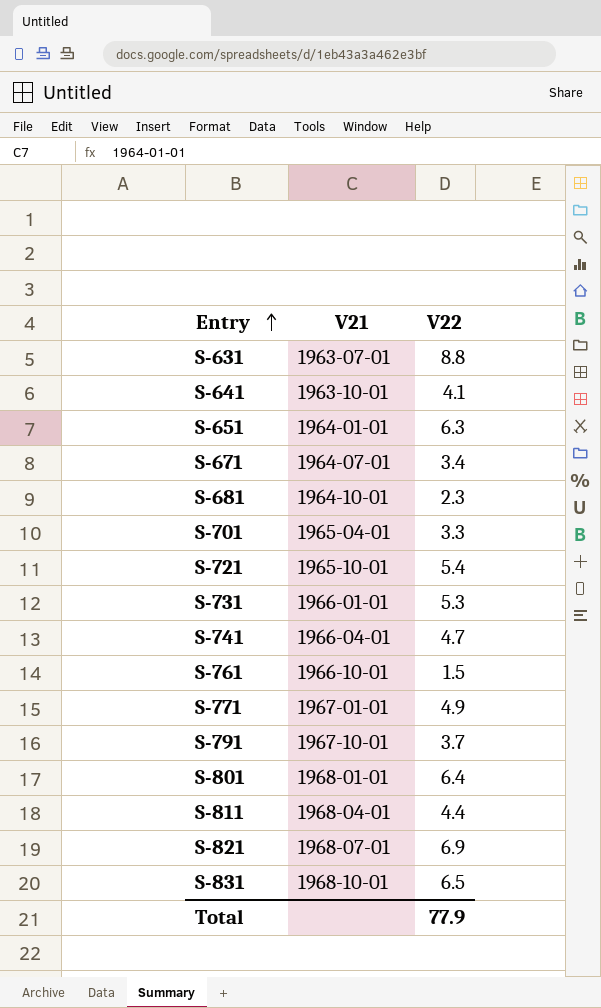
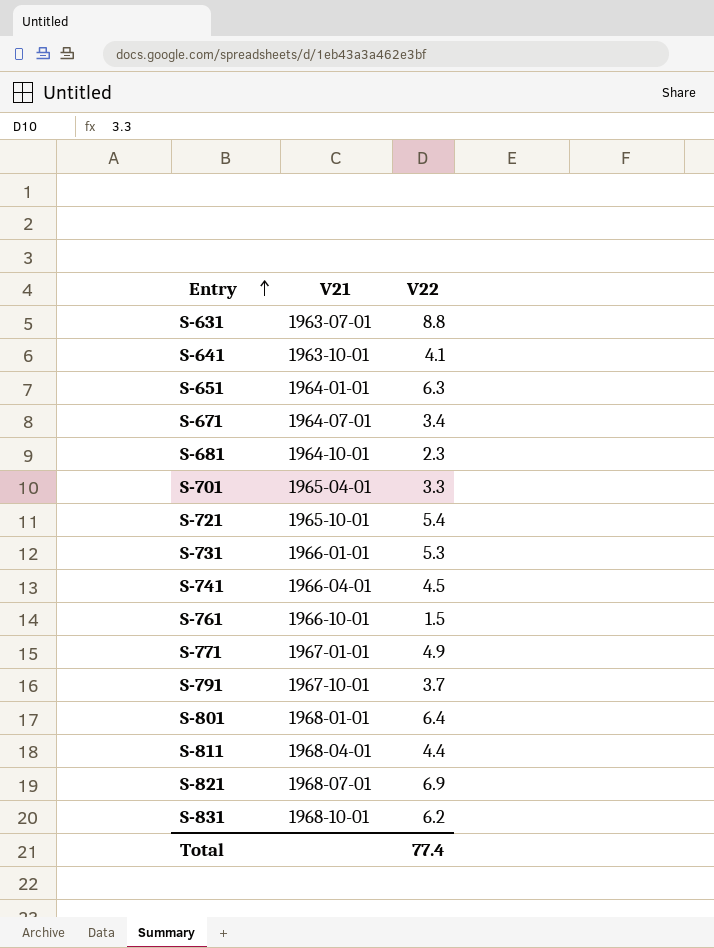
S-741 | V22: 4.7 -> 4.5
S-831 | V22: 6.5 -> 6.2
Total | V22: 77.9 -> 77.4

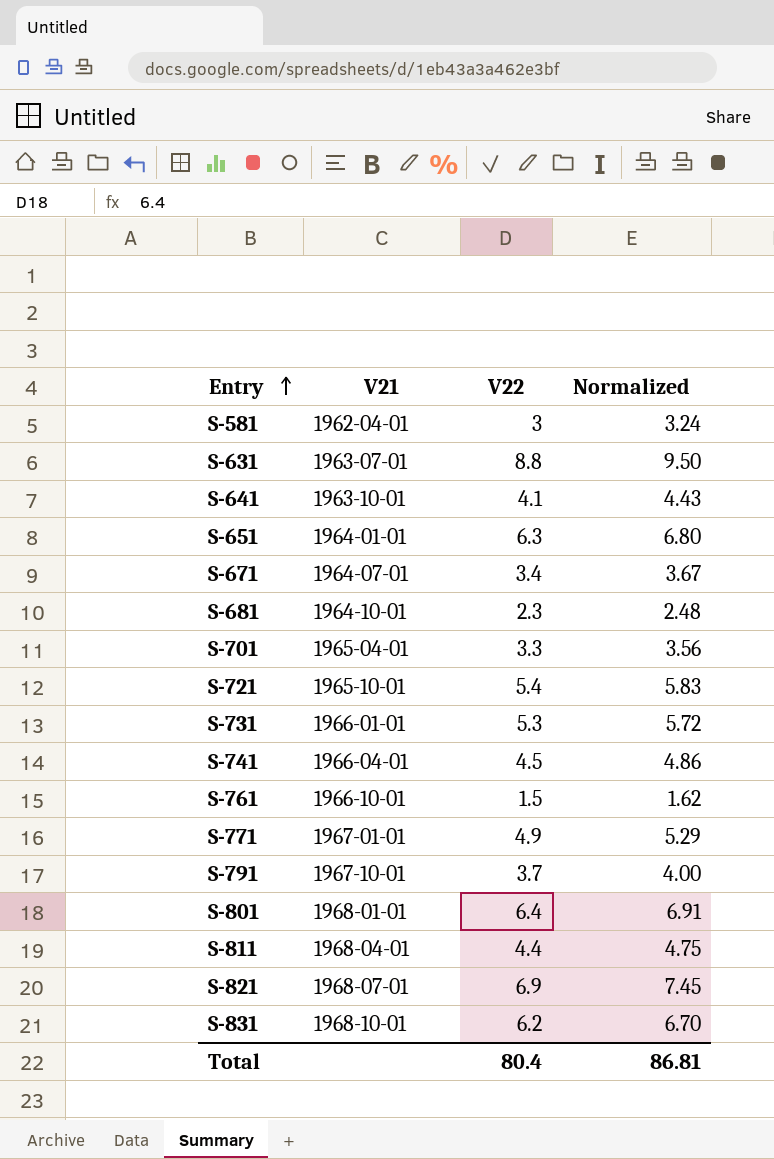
column Normalized | formula: none -> [V22] * 1.08
row S-581: none -> 1962-04-01 | 3 | 3.24
Total | V22: 77.4 -> 80.4

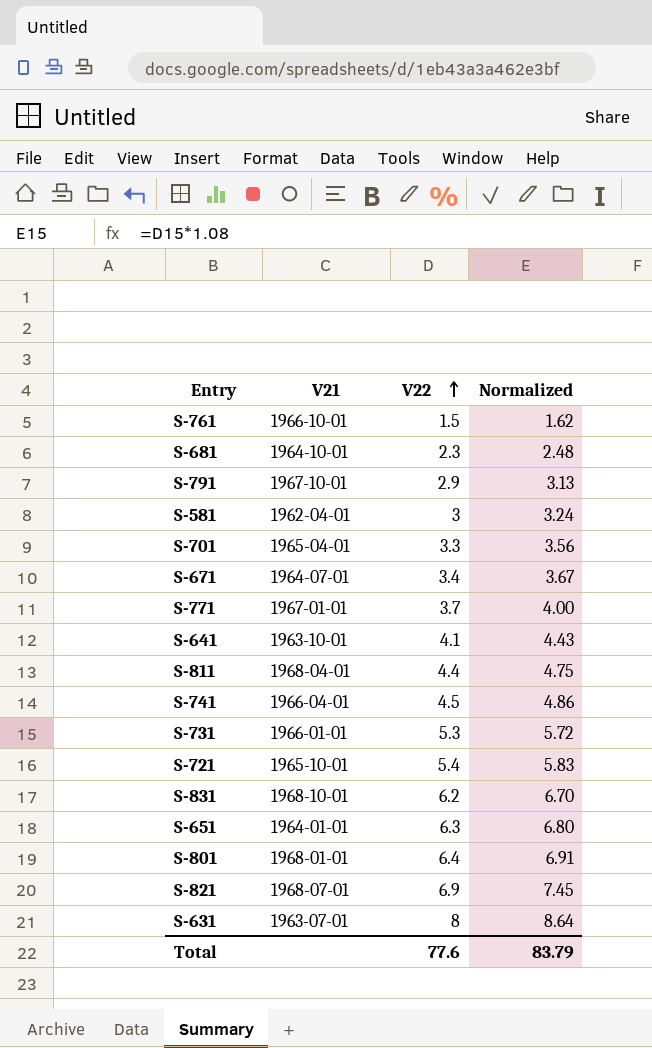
row order: Entry ascending -> V22 ascending
S-791 | V22: 3.7 -> 2.9
S-791 | Normalized: 4.00 -> 3.13
S-771 | V22: 4.9 -> 3.7
S-771 | Normalized: 5.29 -> 4.00
S-631 | V22: 8.8 -> 8
S-631 | Normalized: 9.50 -> 8.64
Total | V22: 80.4 -> 77.6
Total | Normalized: 86.81 -> 83.79

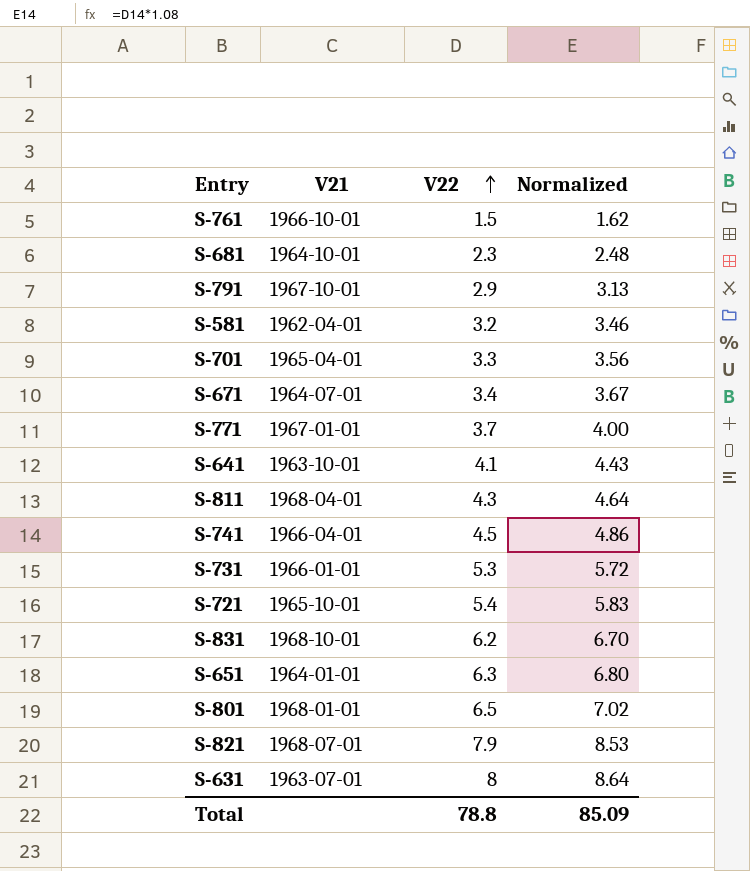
S-581 | V22: 3 -> 3.2
S-581 | Normalized: 3.24 -> 3.46
S-811 | V22: 4.4 -> 4.3
S-811 | Normalized: 4.75 -> 4.64
S-801 | V22: 6.4 -> 6.5
S-801 | Normalized: 6.91 -> 7.02
S-821 | V22: 6.9 -> 7.9
S-821 | Normalized: 7.45 -> 8.53
Total | V22: 77.6 -> 78.8
Total | Normalized: 83.79 -> 85.09

